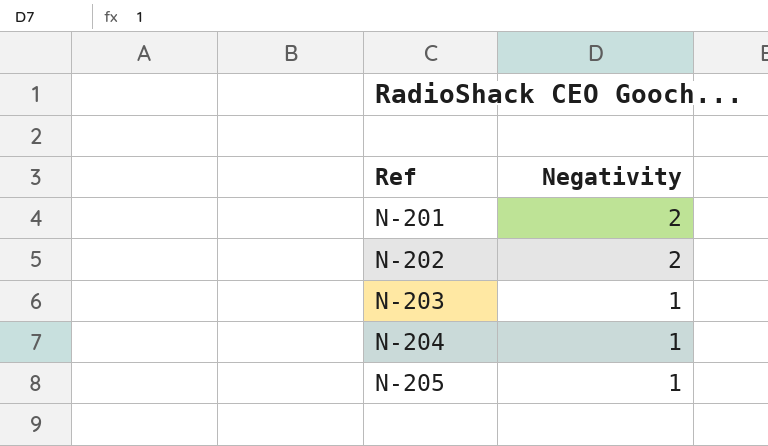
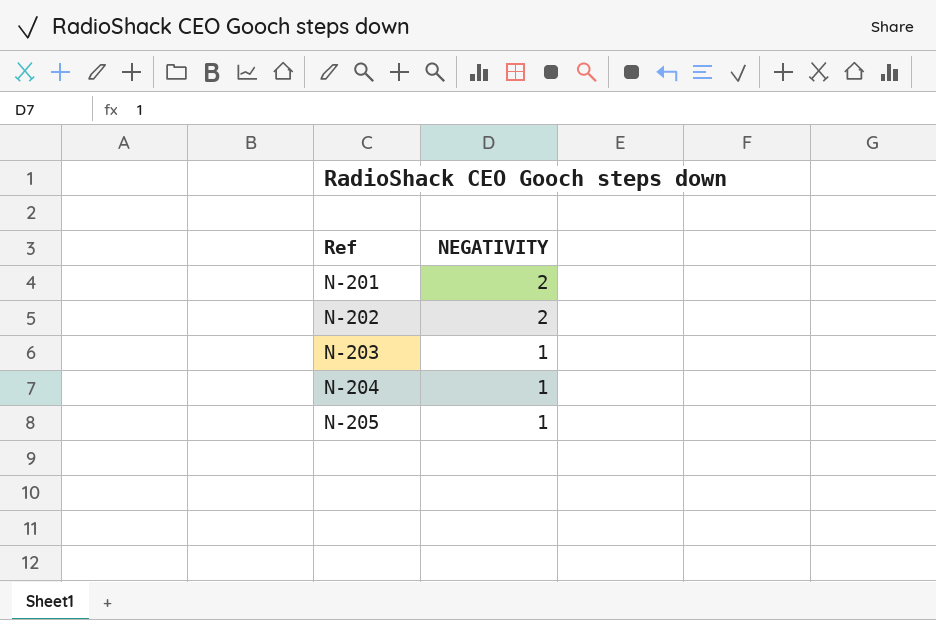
column name: Negativity -> NEGATIVITY

